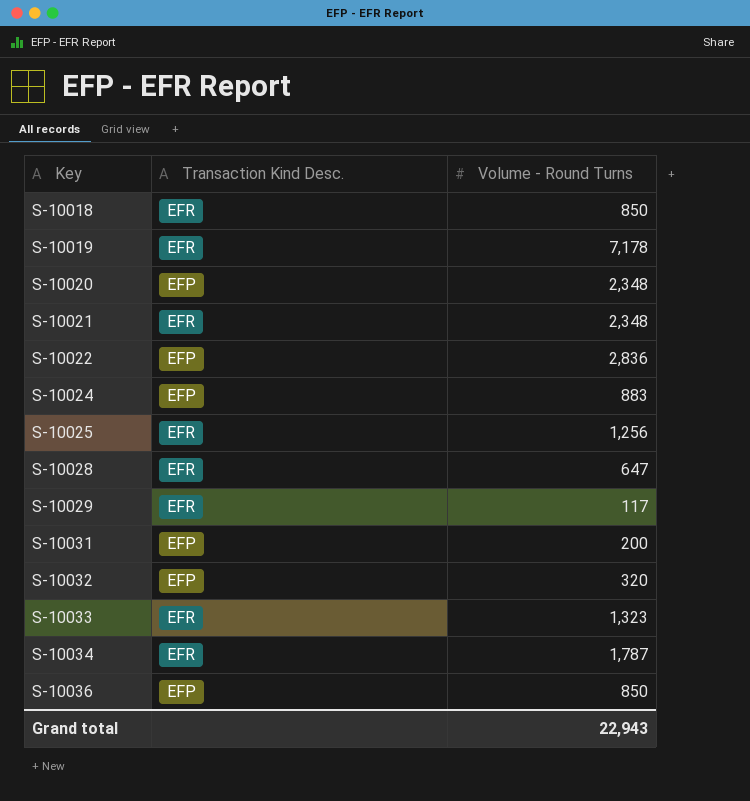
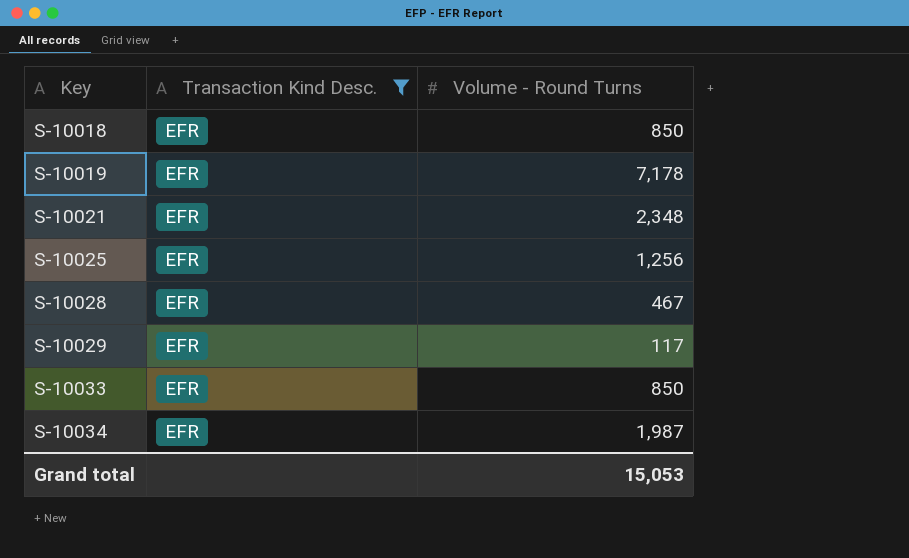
filter: none -> Transaction Kind Desc. = EFR
S-10028 | Volume - Round Turns: 647 -> 467
S-10033 | Volume - Round Turns: 1,323 -> 850
S-10034 | Volume - Round Turns: 1,787 -> 1,987
Grand total | Volume - Round Turns: 22,943 -> 15,053

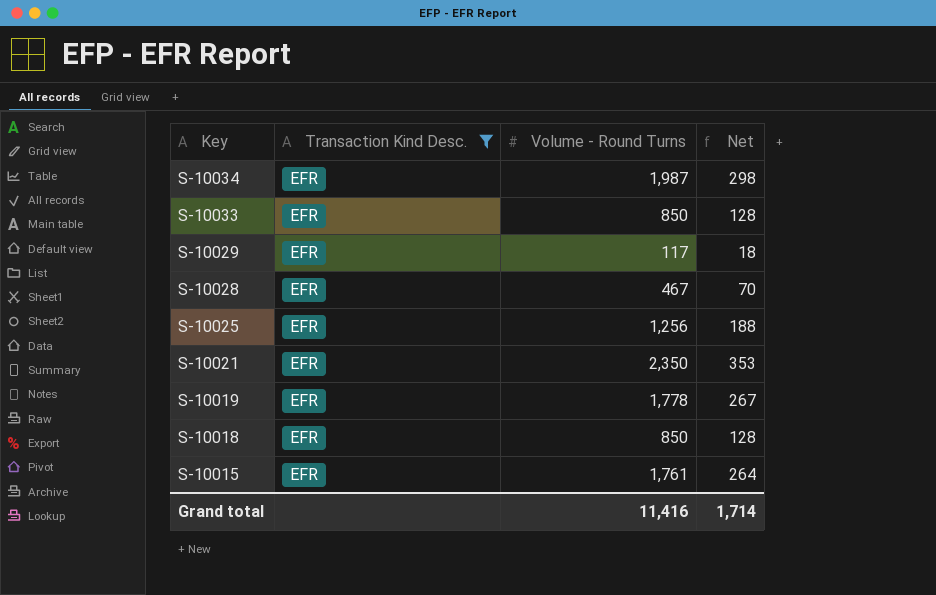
row order: Key ascending -> Key descending
column Net | formula: none -> [Volume - Round Turns] * 0.15
S-10021 | Volume - Round Turns: 2,348 -> 2,350
S-10019 | Volume - Round Turns: 7,178 -> 1,778
row S-10015: none -> EFR | 1,761 | 264
Grand total | Volume - Round Turns: 15,053 -> 11,416

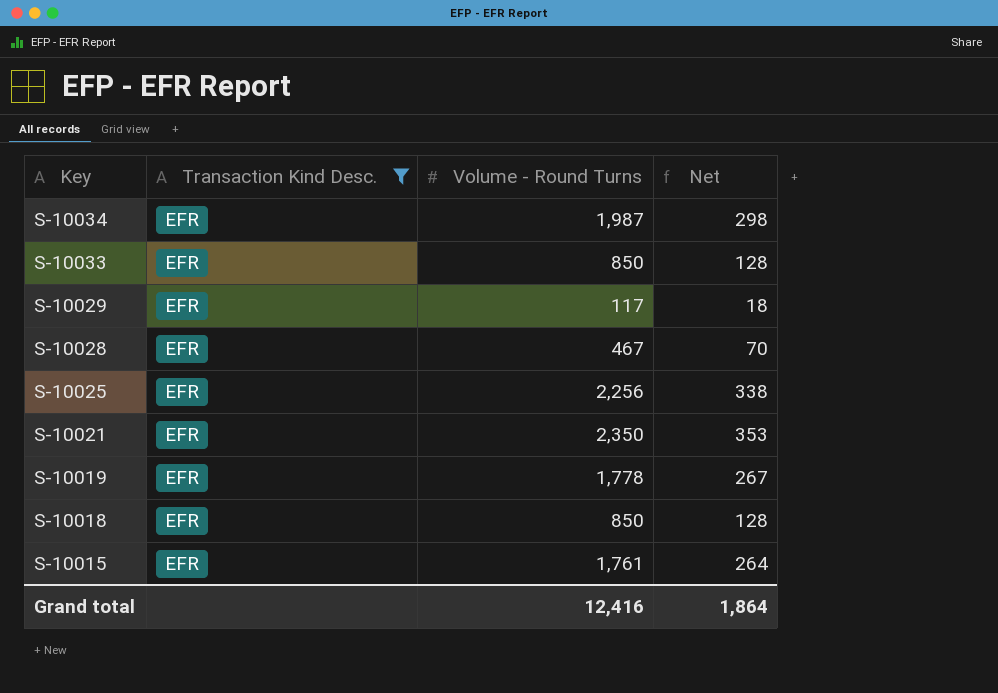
S-10025 | Volume - Round Turns: 1,256 -> 2,256
S-10025 | Net: 188 -> 338
Grand total | Volume - Round Turns: 11,416 -> 12,416
Grand total | Net: 1,714 -> 1,864

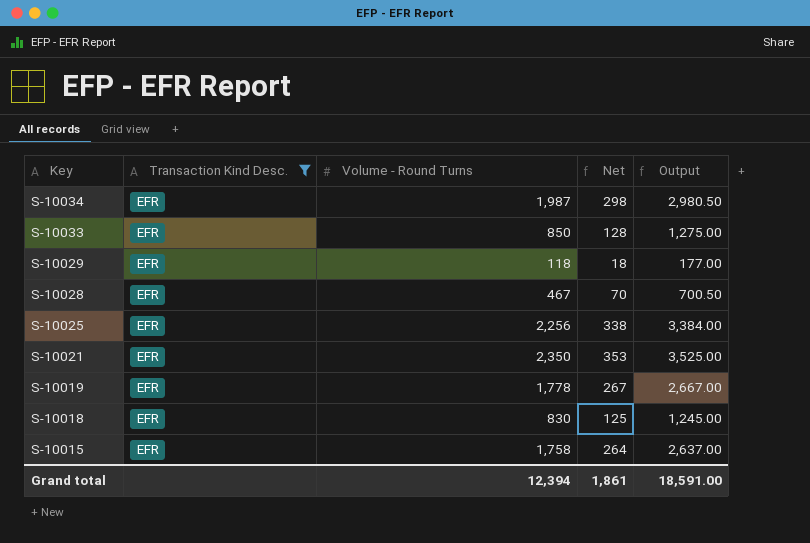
column Output | formula: none -> [Volume - Round Turns] * 1.5
S-10029 | Volume - Round Turns: 117 -> 118
S-10018 | Volume - Round Turns: 850 -> 830
S-10018 | Net: 128 -> 125
S-10015 | Volume - Round Turns: 1,761 -> 1,758
Grand total | Volume - Round Turns: 12,416 -> 12,394
Grand total | Net: 1,864 -> 1,861

